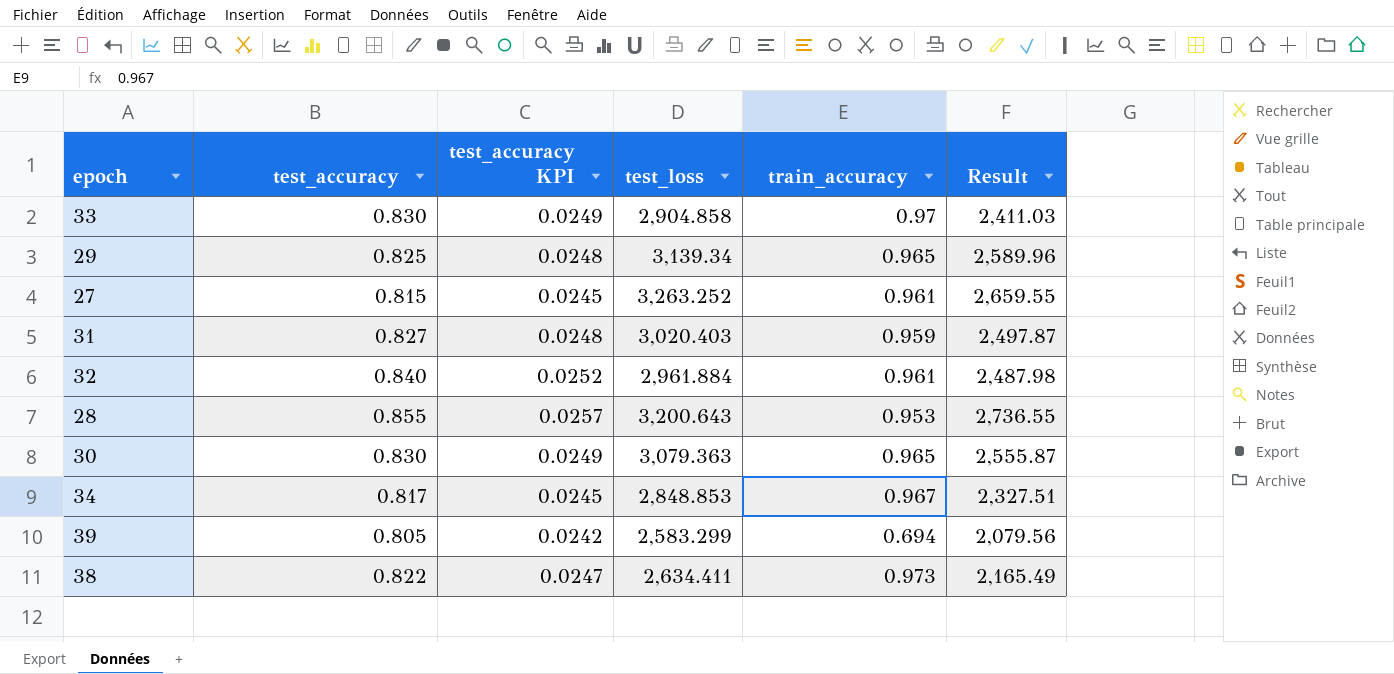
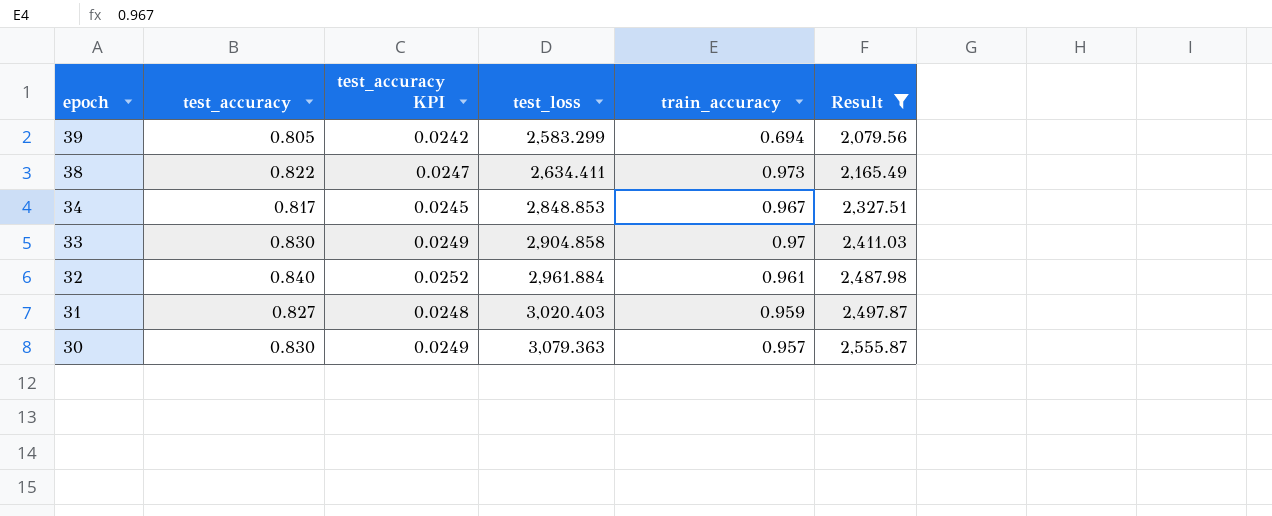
filter: none -> Result <= 2,555.87
row order: none -> epoch descending
30 | train_accuracy: 0.965 -> 0.957

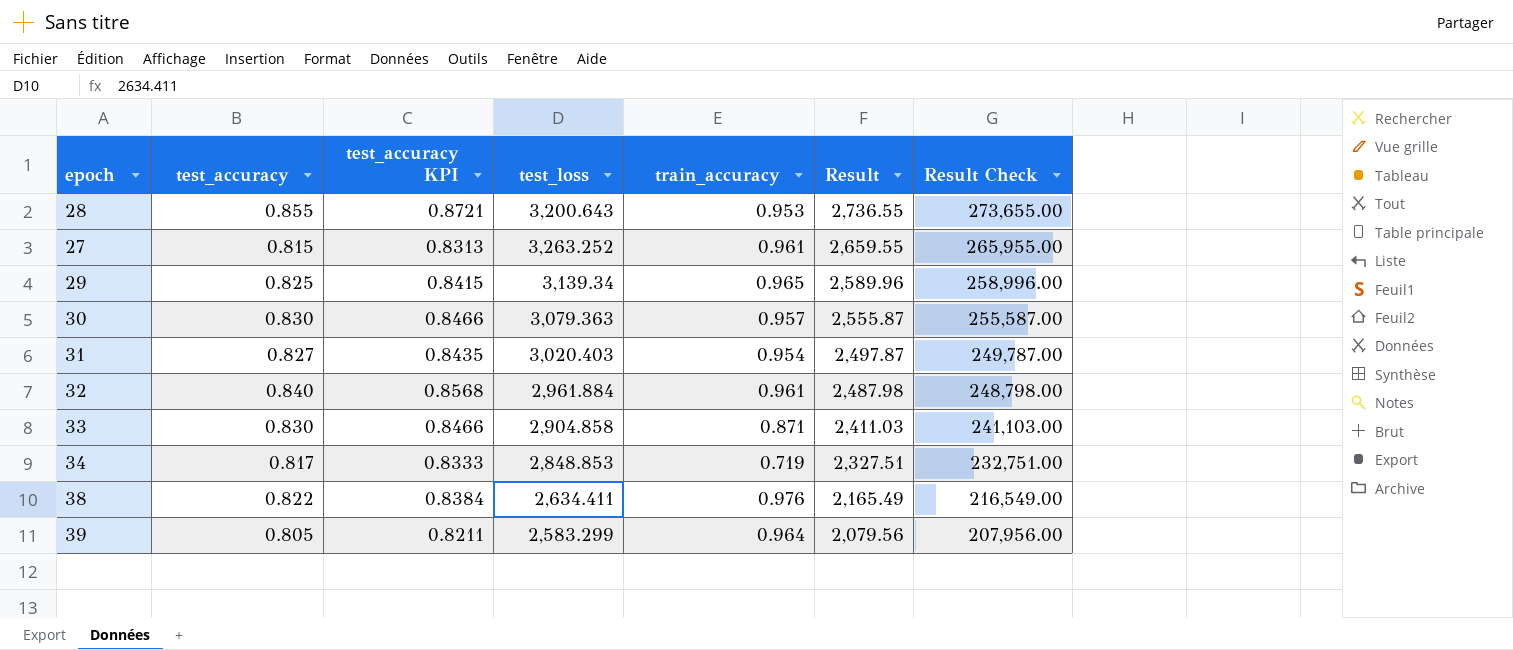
filter: Result <= 2,555.87 -> none
row order: epoch descending -> Result descending
column test_accuracy KPI | formula: [test_accuracy] * 0.03 -> [test_accuracy] * 1.02
column Result Check | formula: none -> [Result] * 100
31 | train_accuracy: 0.959 -> 0.954
33 | train_accuracy: 0.97 -> 0.871
34 | train_accuracy: 0.967 -> 0.719
38 | train_accuracy: 0.973 -> 0.976
39 | train_accuracy: 0.694 -> 0.964

